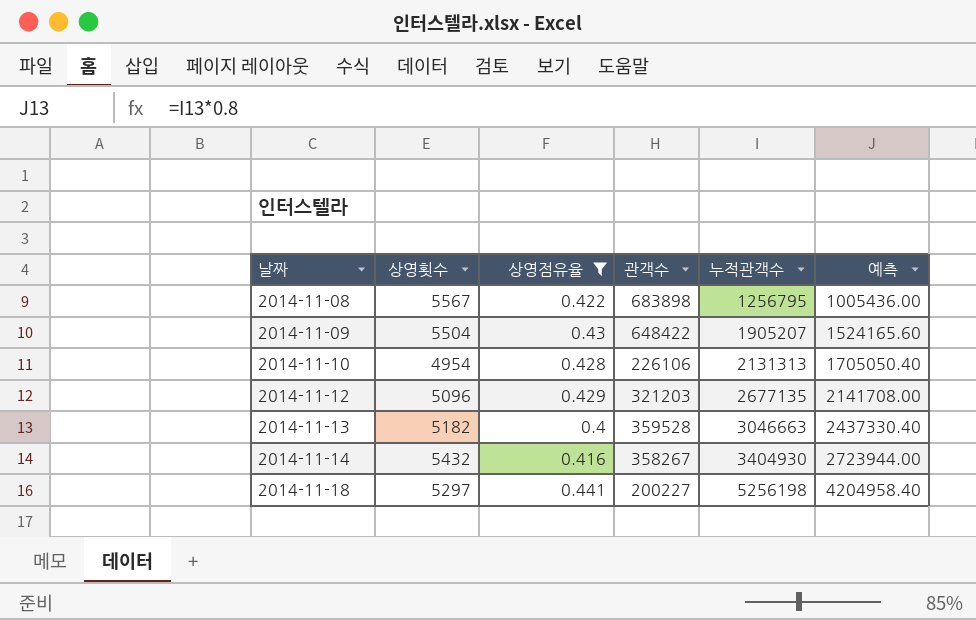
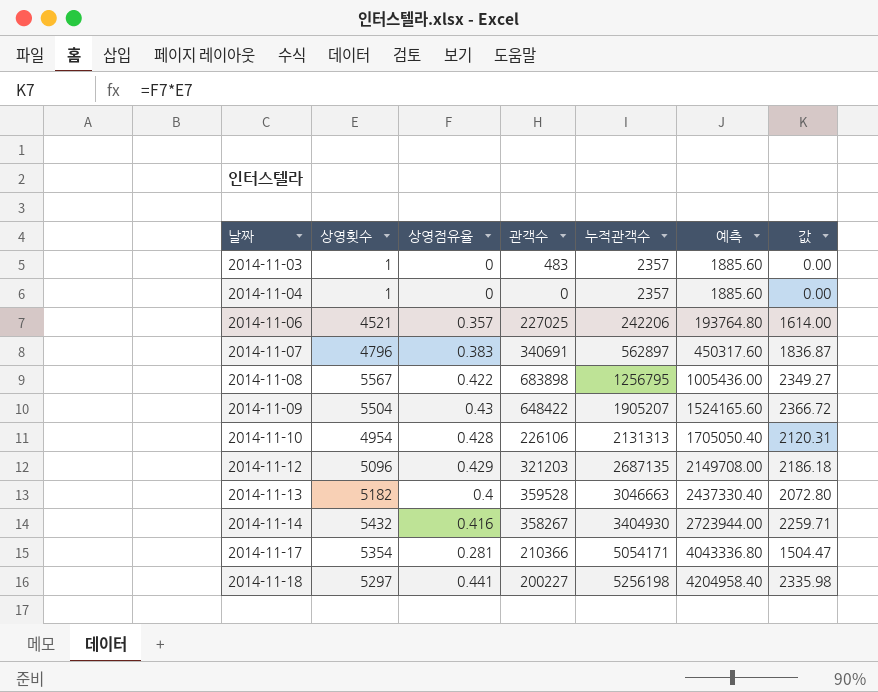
filter: 상영점유율 >= 0.4 -> none
column 값 | formula: none -> [상영횟수] * [상영점유율]
2014-11-12 | 누적관객수: 2677135 -> 2687135
2014-11-12 | 예측: 2141708.00 -> 2149708.00

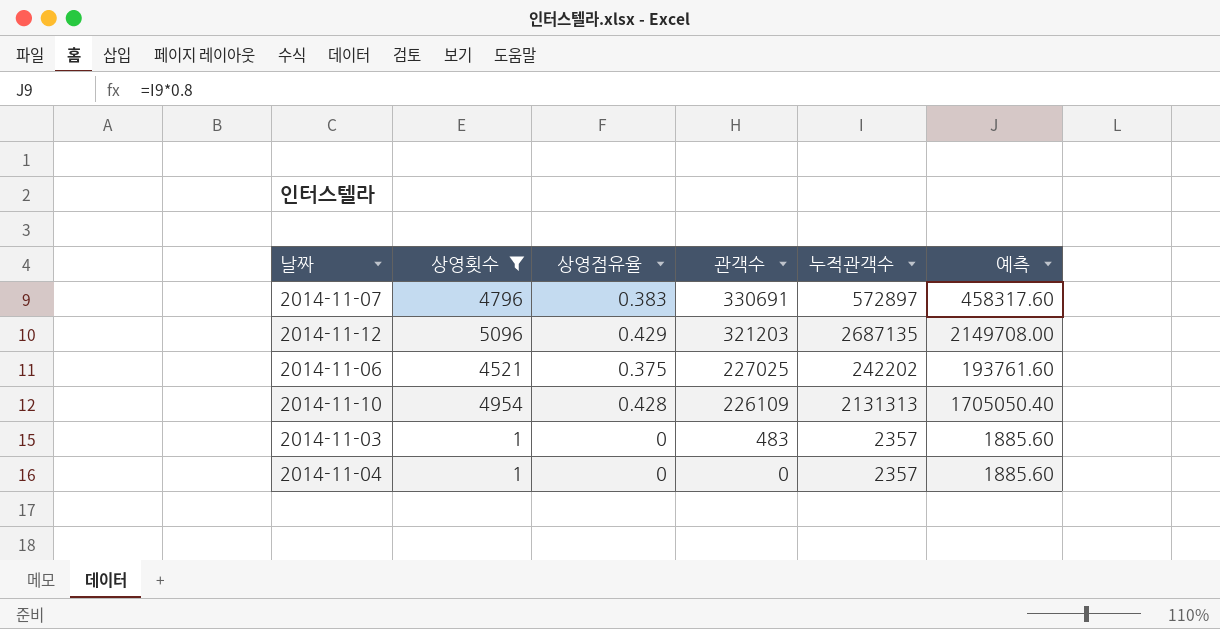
filter: none -> 상영횟수 <= 5096
row order: 날짜 ascending -> 관객수 descending
column 값 | formula: [상영횟수] * [상영점유율] -> none
2014-11-07 | 관객수: 340691 -> 330691
2014-11-07 | 누적관객수: 562897 -> 572897
2014-11-07 | 예측: 450317.60 -> 458317.60
2014-11-06 | 상영점유율: 0.357 -> 0.375
2014-11-06 | 누적관객수: 242206 -> 242202
2014-11-06 | 예측: 193764.80 -> 193761.60
2014-11-10 | 관객수: 226106 -> 226109

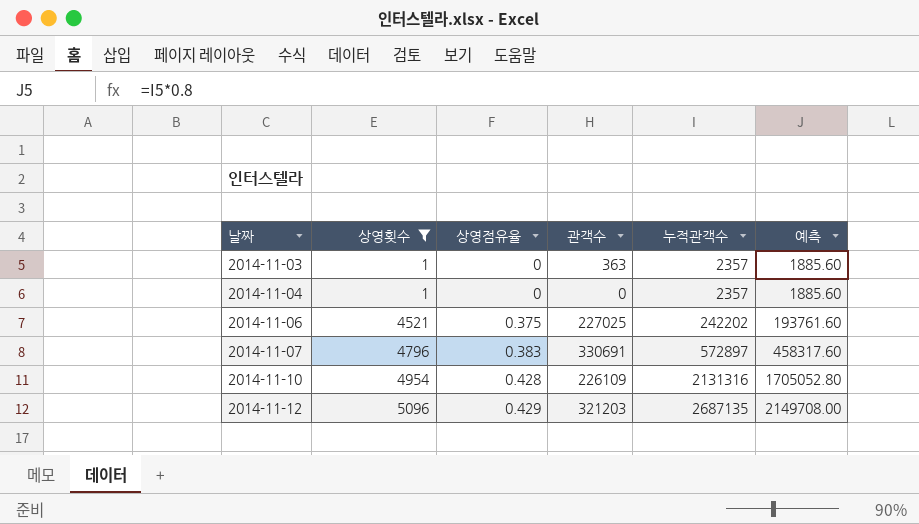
row order: 관객수 descending -> 날짜 ascending
2014-11-03 | 관객수: 483 -> 363
2014-11-10 | 누적관객수: 2131313 -> 2131316
2014-11-10 | 예측: 1705050.40 -> 1705052.80

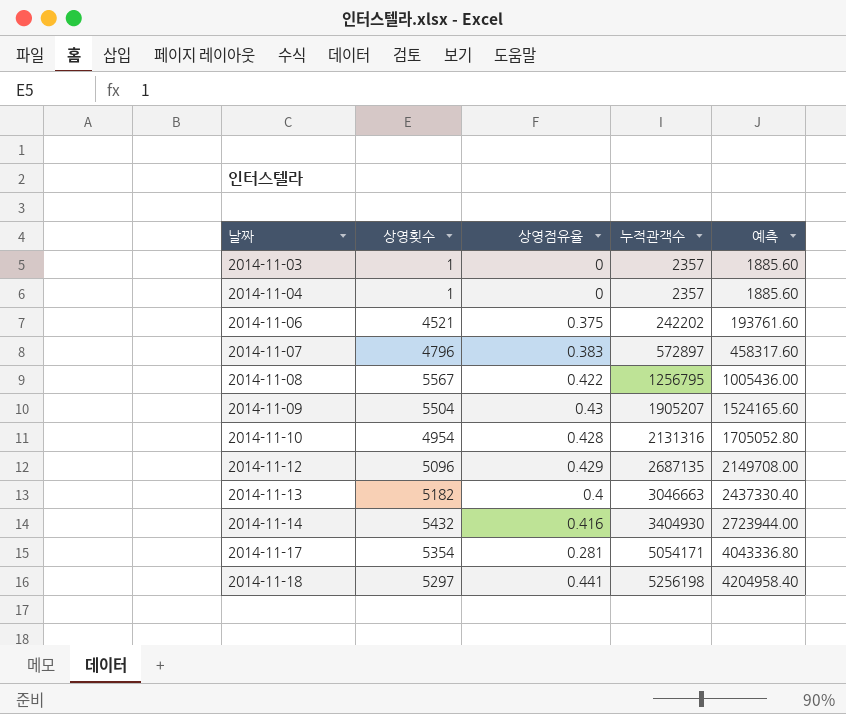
filter: 상영횟수 <= 5096 -> none
column 관객수 | position: 4 -> none

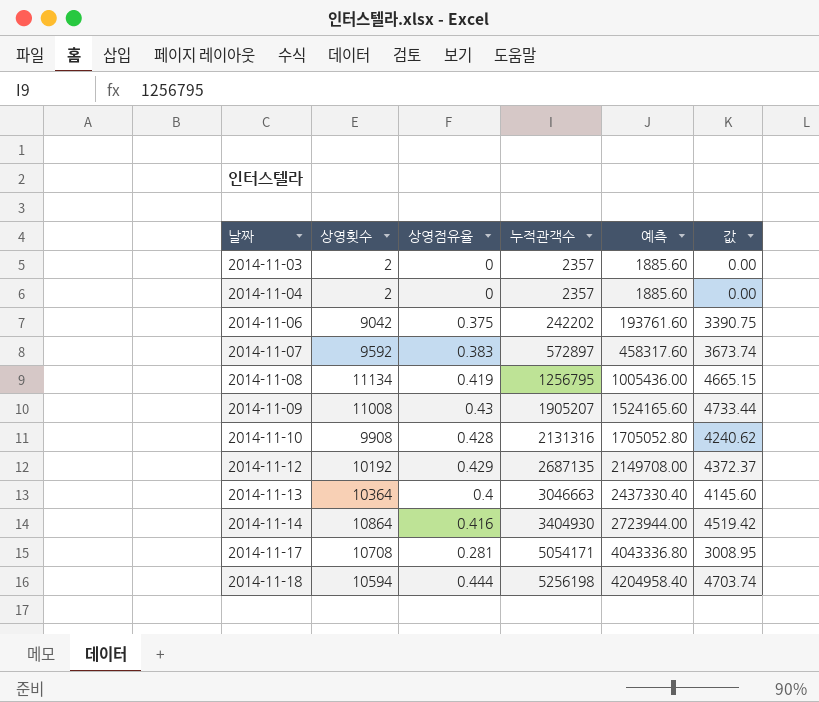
column 값 | formula: none -> [상영횟수] * [상영점유율]
2014-11-03 | 상영횟수: 1 -> 2
2014-11-04 | 상영횟수: 1 -> 2
2014-11-06 | 상영횟수: 4521 -> 9042
2014-11-07 | 상영횟수: 4796 -> 9592
2014-11-08 | 상영횟수: 5567 -> 11134
2014-11-08 | 상영점유율: 0.422 -> 0.419
2014-11-09 | 상영횟수: 5504 -> 11008
2014-11-10 | 상영횟수: 4954 -> 9908
2014-11-12 | 상영횟수: 5096 -> 10192
2014-11-13 | 상영횟수: 5182 -> 10364
2014-11-14 | 상영횟수: 5432 -> 10864
2014-11-17 | 상영횟수: 5354 -> 10708
2014-11-18 | 상영횟수: 5297 -> 10594
2014-11-18 | 상영점유율: 0.441 -> 0.444

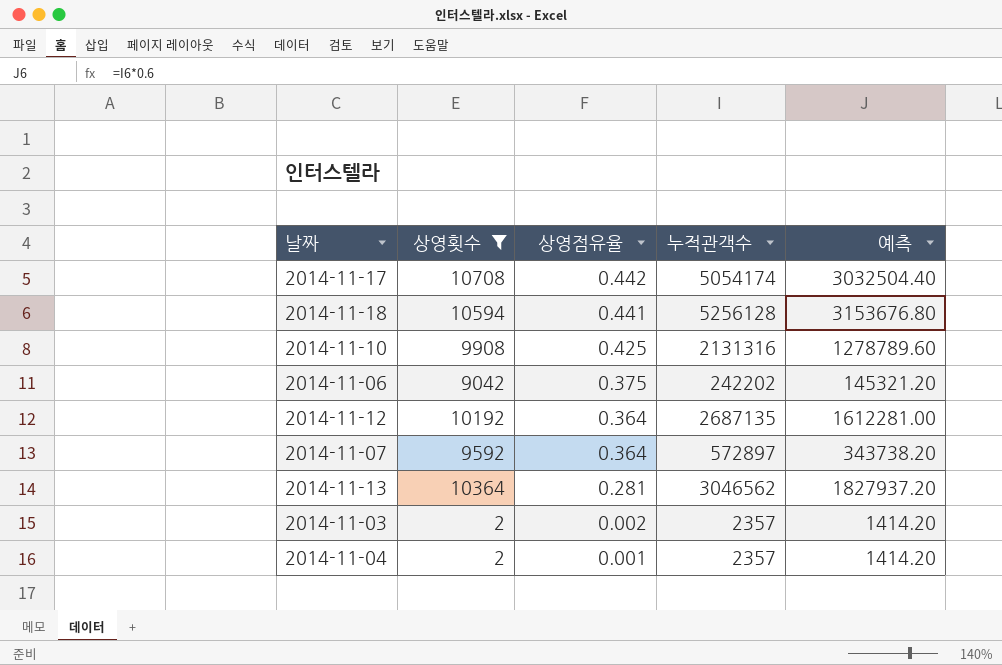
filter: none -> 상영횟수 <= 10708
row order: 날짜 ascending -> 상영점유율 descending
column 값 | formula: [상영횟수] * [상영점유율] -> none
column 예측 | formula: [누적관객수] * 0.8 -> [누적관객수] * 0.6
2014-11-17 | 상영점유율: 0.281 -> 0.442
2014-11-17 | 누적관객수: 5054171 -> 5054174
2014-11-18 | 상영점유율: 0.444 -> 0.441
2014-11-18 | 누적관객수: 5256198 -> 5256128
2014-11-10 | 상영점유율: 0.428 -> 0.425
2014-11-12 | 상영점유율: 0.429 -> 0.364
2014-11-07 | 상영점유율: 0.383 -> 0.364
2014-11-13 | 상영점유율: 0.4 -> 0.281
2014-11-13 | 누적관객수: 3046663 -> 3046562
2014-11-03 | 상영점유율: 0 -> 0.002
2014-11-04 | 상영점유율: 0 -> 0.001

